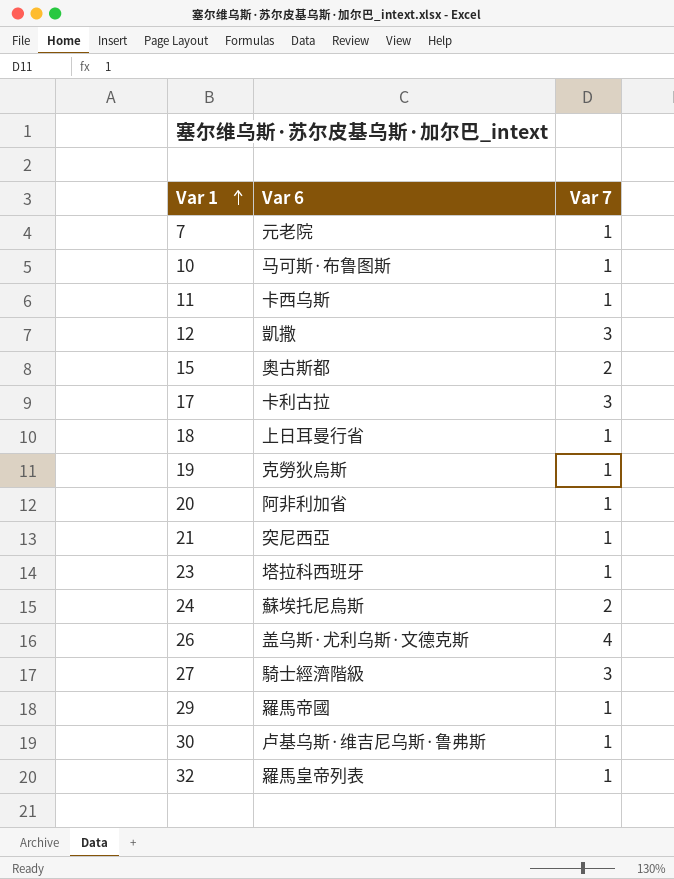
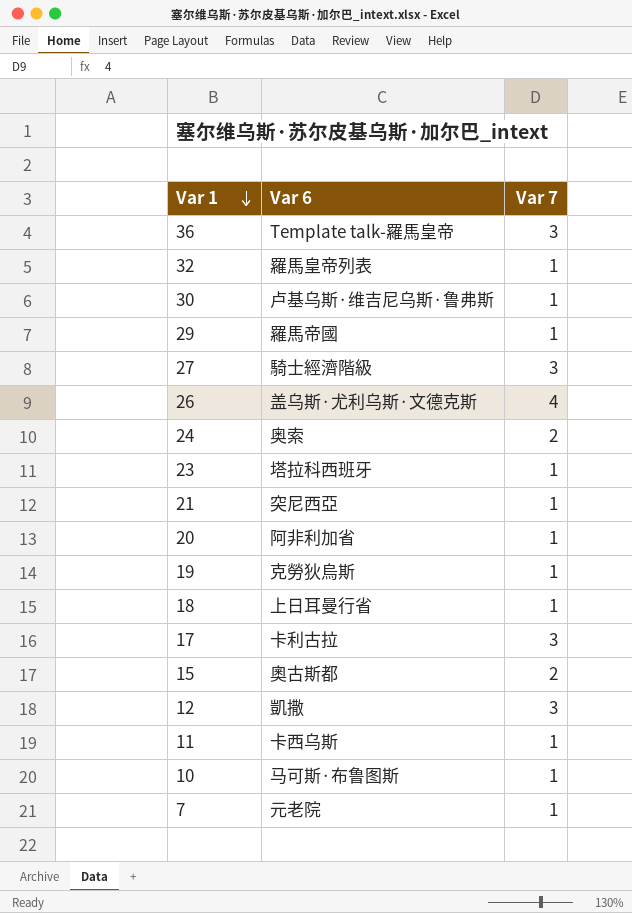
row order: Var 1 ascending -> Var 1 descending
row 36: none -> Template talk-羅馬皇帝 | 3
24 | Var 6: 蘇埃托尼烏斯 -> 奥索

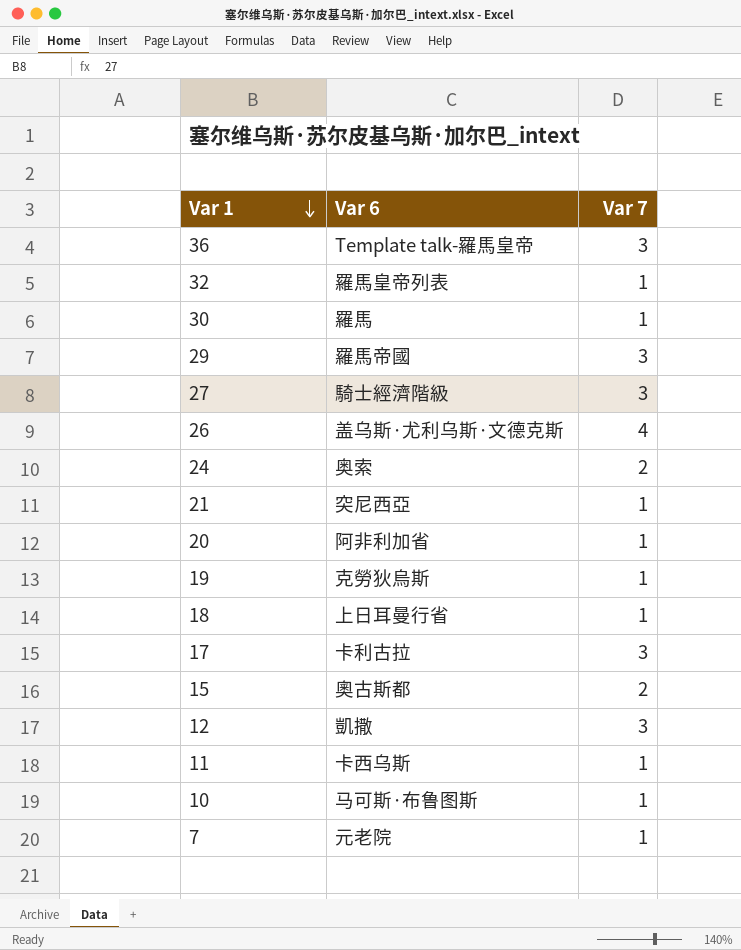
row 23: 塔拉科西班牙 | 1 -> none
30 | Var 6: 卢基乌斯·维吉尼乌斯·鲁弗斯 -> 羅馬
29 | Var 7: 1 -> 3

